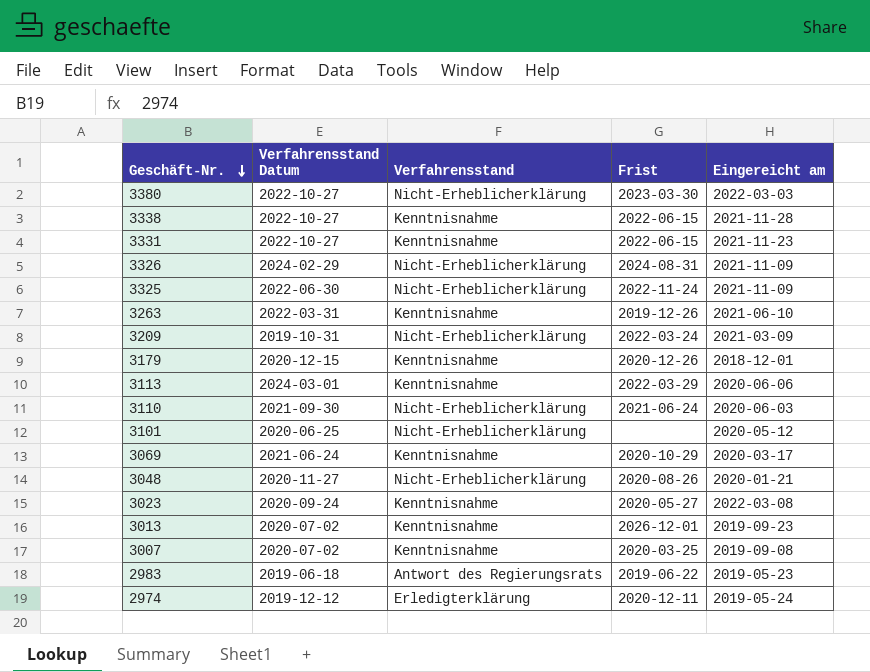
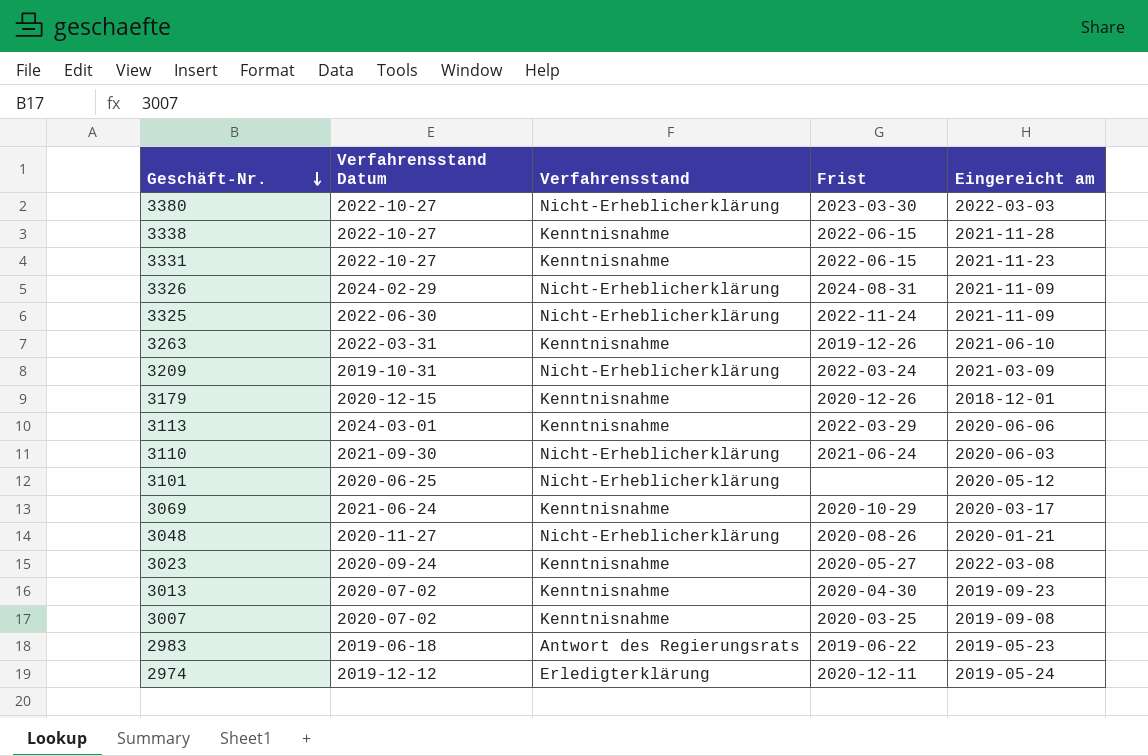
3013 | Frist: 2026-12-01 -> 2020-04-30

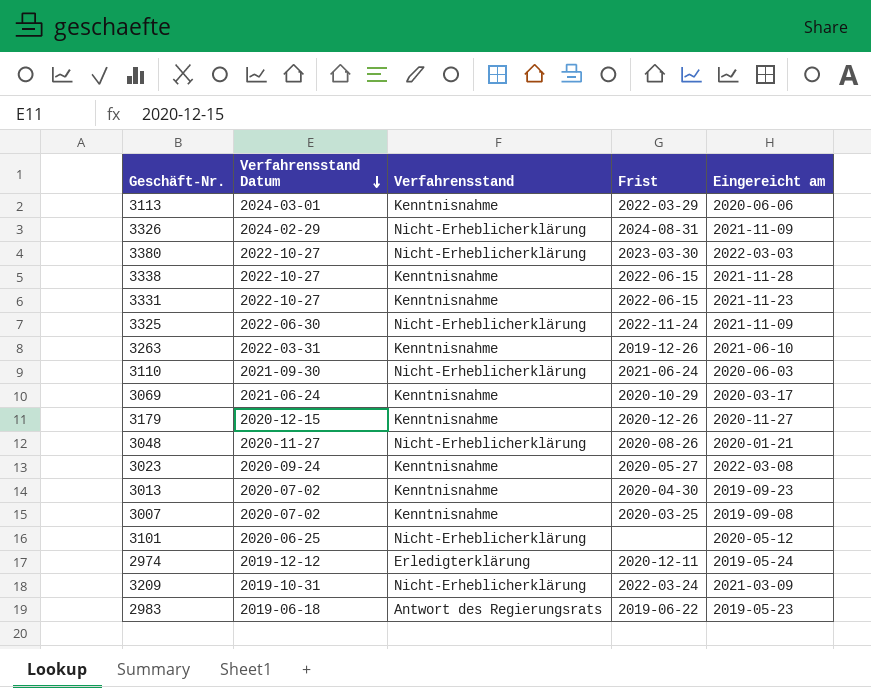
row order: Geschäft-Nr. descending -> Verfahrensstand Datum descending
3179 | Eingereicht am: 2018-12-01 -> 2020-11-27

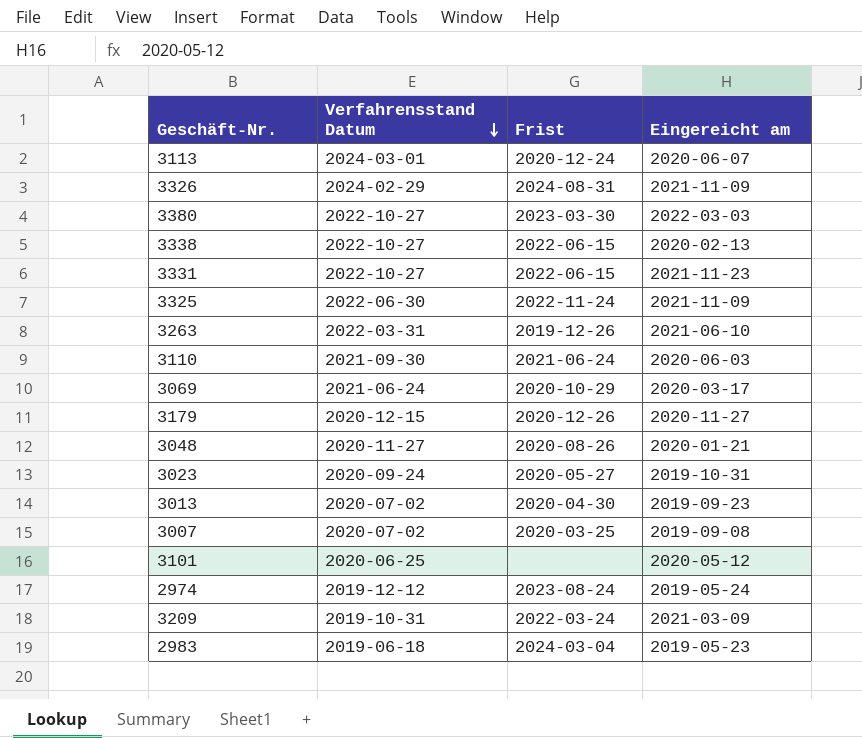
column Verfahrensstand | position: 3 -> none
3113 | Frist: 2022-03-29 -> 2020-12-24
3113 | Eingereicht am: 2020-06-06 -> 2020-06-07
3338 | Eingereicht am: 2021-11-28 -> 2020-02-13
3023 | Eingereicht am: 2022-03-08 -> 2019-10-31
2974 | Frist: 2020-12-11 -> 2023-08-24
2983 | Frist: 2019-06-22 -> 2024-03-04

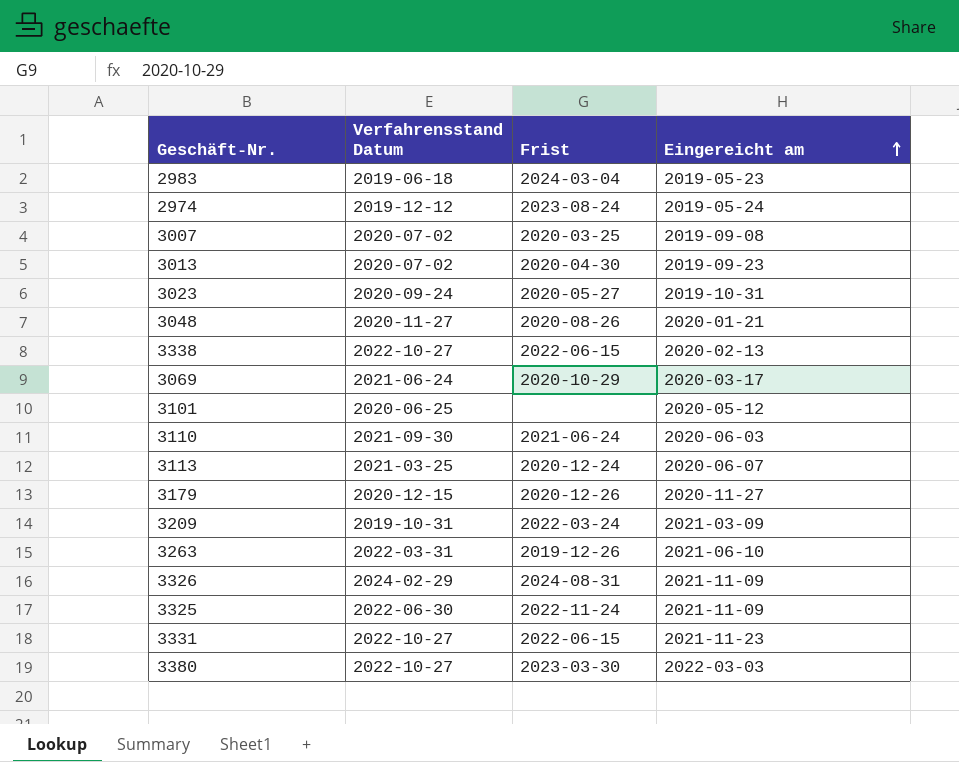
row order: Verfahrensstand Datum descending -> Eingereicht am ascending
3113 | Verfahrensstand Datum: 2024-03-01 -> 2021-03-25

